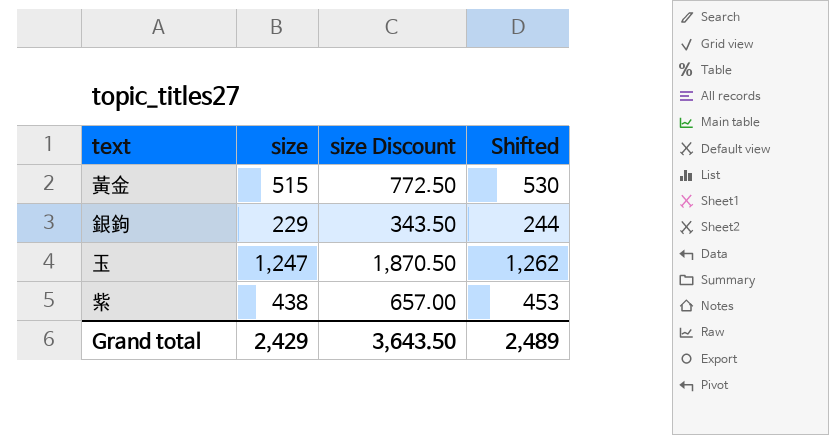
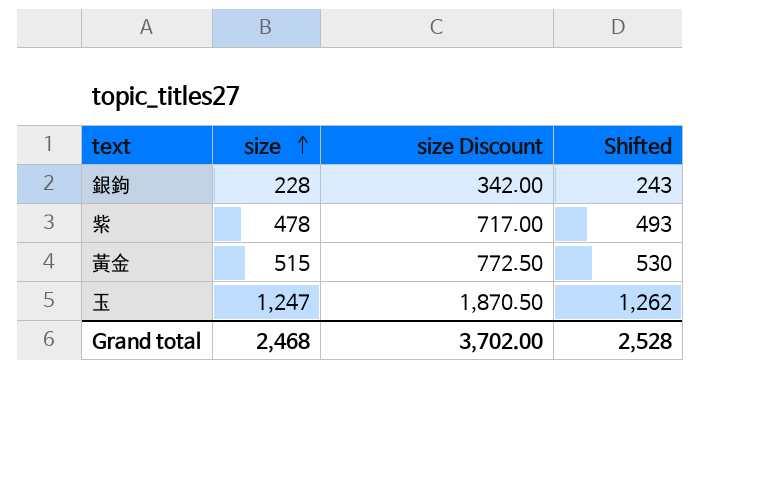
row order: none -> size ascending
銀鉤 | size: 229 -> 228
銀鉤 | size Discount: 343.50 -> 342.00
銀鉤 | Shifted: 244 -> 243
紫 | size: 438 -> 478
紫 | size Discount: 657.00 -> 717.00
紫 | Shifted: 453 -> 493
Grand total | size: 2,429 -> 2,468
Grand total | size Discount: 3,643.50 -> 3,702.00
Grand total | Shifted: 2,489 -> 2,528

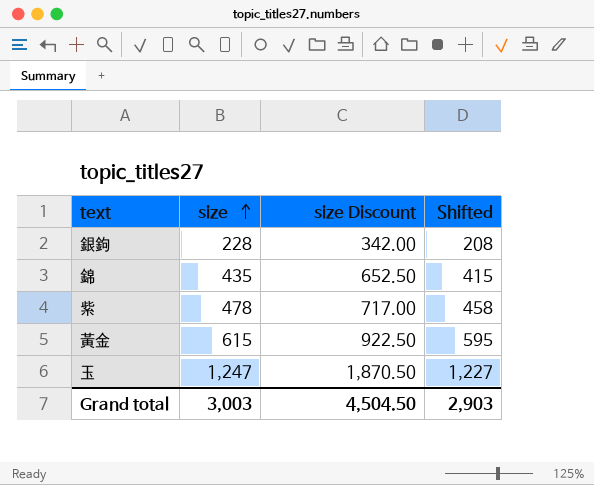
column Shifted | formula: [size] + 15 -> [size] - 20
row 錦: none -> 435 | 652.50 | 415
黃金 | size: 515 -> 615
黃金 | size Discount: 772.50 -> 922.50
Grand total | size: 2,468 -> 3,003
Grand total | size Discount: 3,702.00 -> 4,504.50
Grand total | Shifted: 2,528 -> 2,903

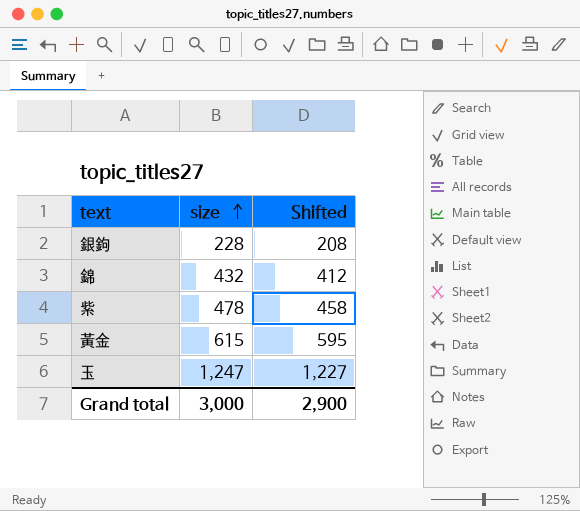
column size Discount | formula: [size] * 1.5 -> none
錦 | size: 435 -> 432
錦 | Shifted: 415 -> 412
Grand total | size: 3,003 -> 3,000
Grand total | Shifted: 2,903 -> 2,900

